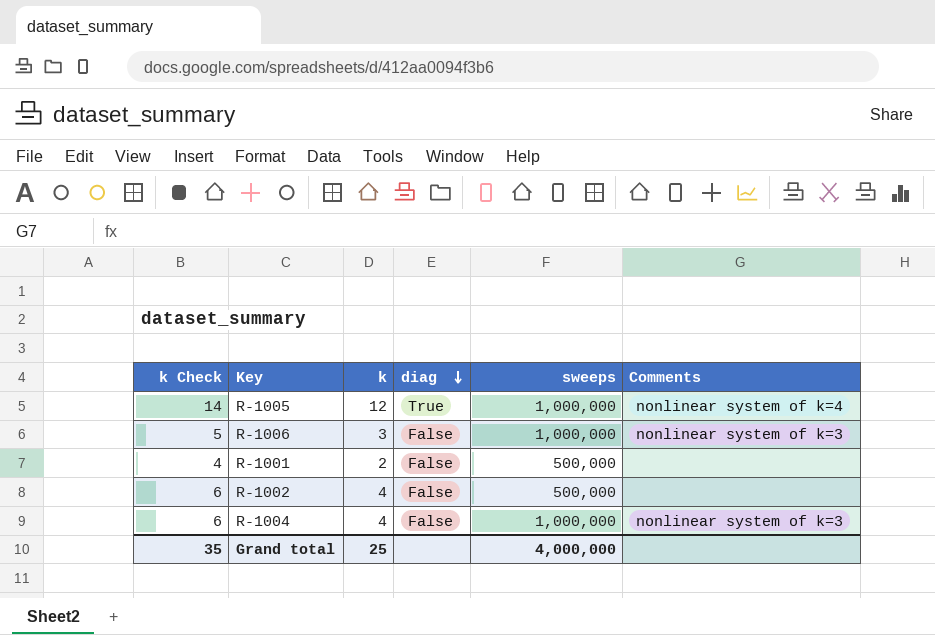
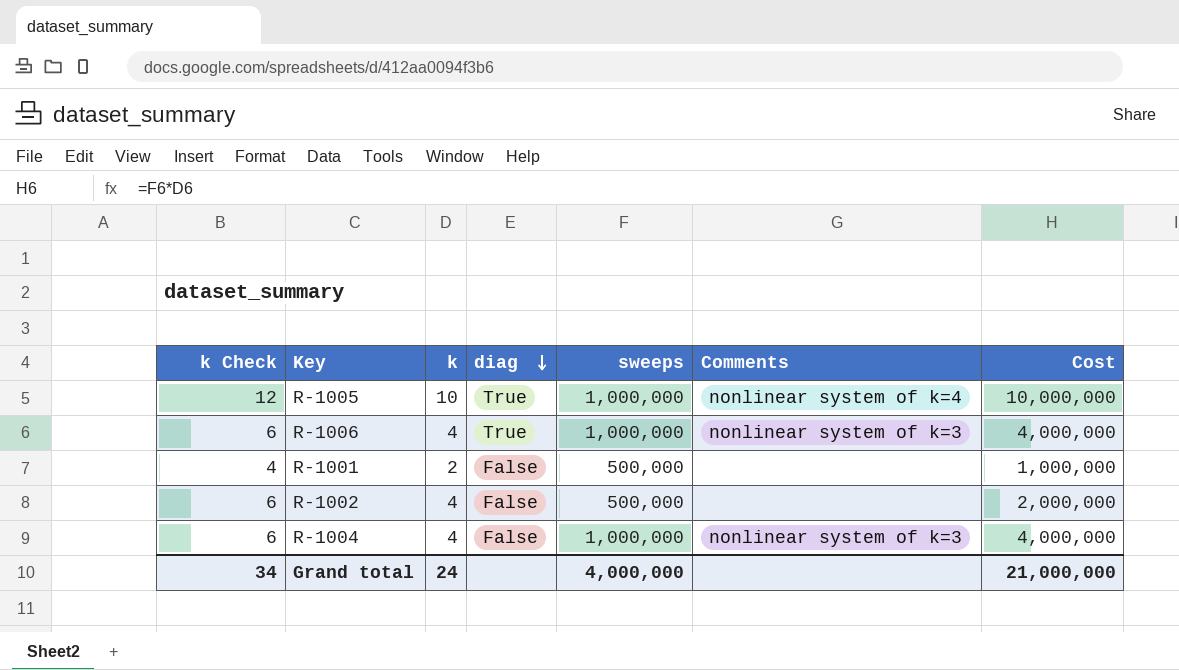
column Cost | formula: none -> [k] * [sweeps]
R-1005 | k Check: 14 -> 12
R-1005 | k: 12 -> 10
R-1006 | k Check: 5 -> 6
R-1006 | k: 3 -> 4
R-1006 | diag: False -> True
Grand total | k Check: 35 -> 34
Grand total | k: 25 -> 24

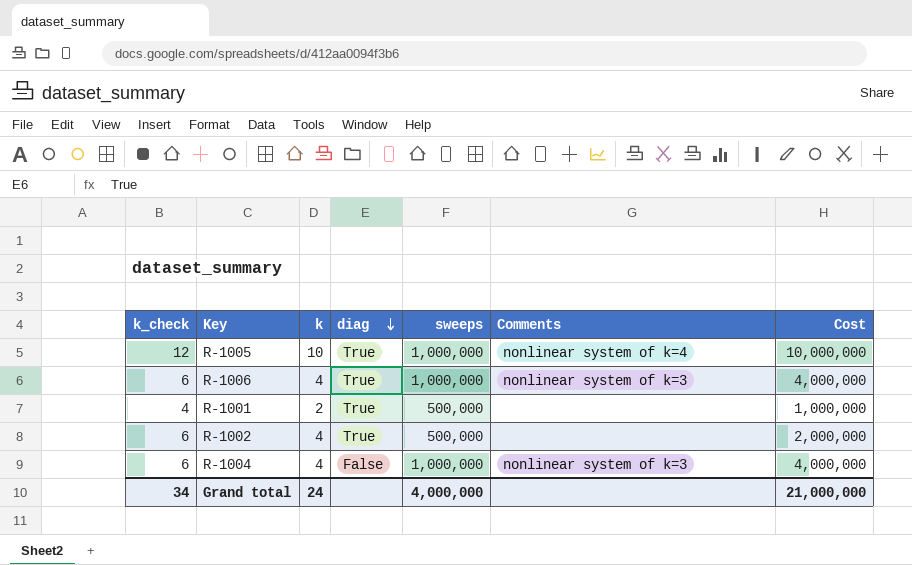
column name: k Check -> k_check
R-1001 | diag: False -> True
R-1002 | diag: False -> True

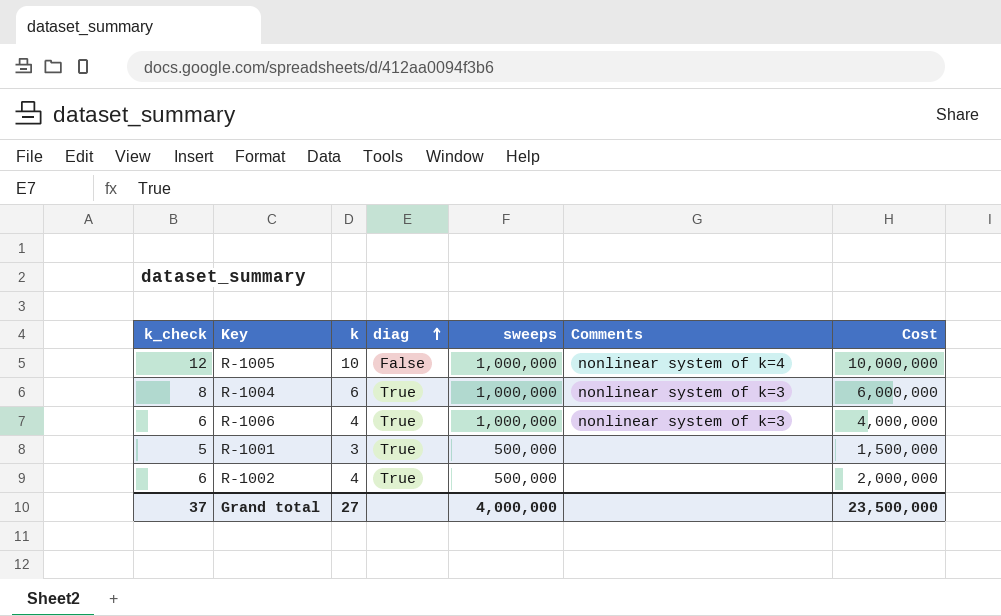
row order: diag descending -> diag ascending
R-1005 | diag: True -> False
R-1004 | k_check: 6 -> 8
R-1004 | k: 4 -> 6
R-1004 | diag: False -> True
R-1004 | Cost: 4,000,000 -> 6,000,000
R-1001 | k_check: 4 -> 5
R-1001 | k: 2 -> 3
R-1001 | Cost: 1,000,000 -> 1,500,000
Grand total | k_check: 34 -> 37
Grand total | k: 24 -> 27
Grand total | Cost: 21,000,000 -> 23,500,000

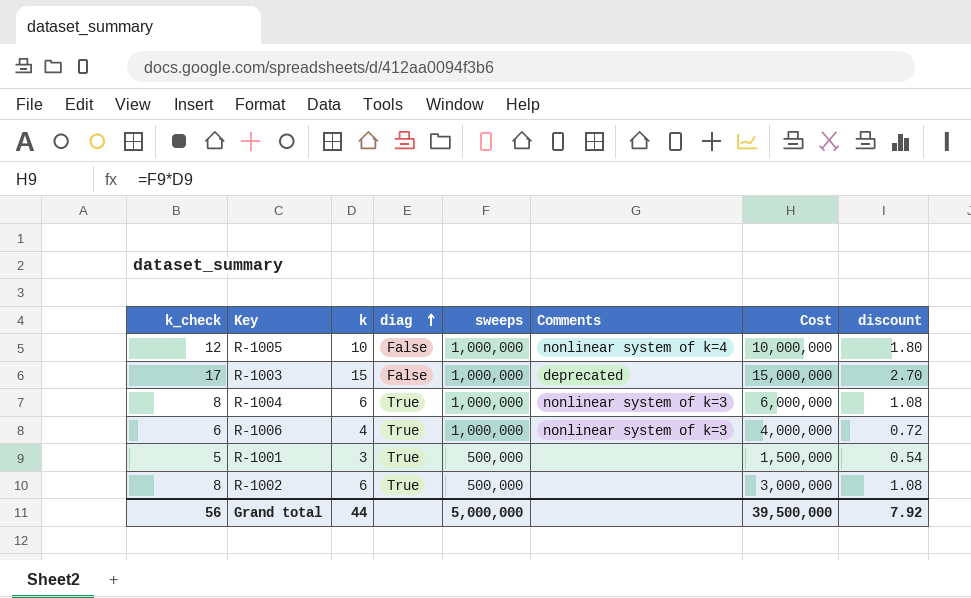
column discount | formula: none -> [k] * 0.18
row R-1003: none -> 17 | 15 | False | 1,000,000 | deprecated | 15,000,000 | 2.70
R-1002 | k_check: 6 -> 8
R-1002 | k: 4 -> 6
R-1002 | Cost: 2,000,000 -> 3,000,000
Grand total | k_check: 37 -> 56
Grand total | k: 27 -> 44
Grand total | sweeps: 4,000,000 -> 5,000,000
Grand total | Cost: 23,500,000 -> 39,500,000

